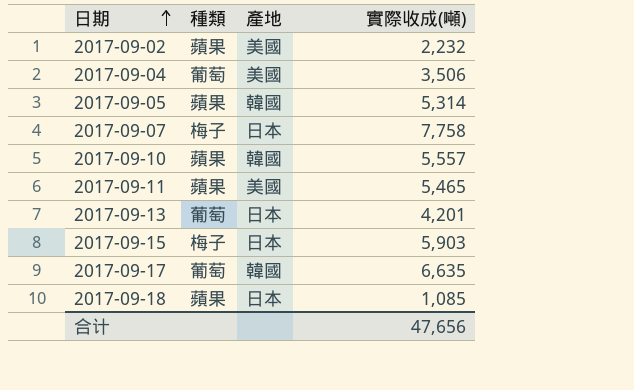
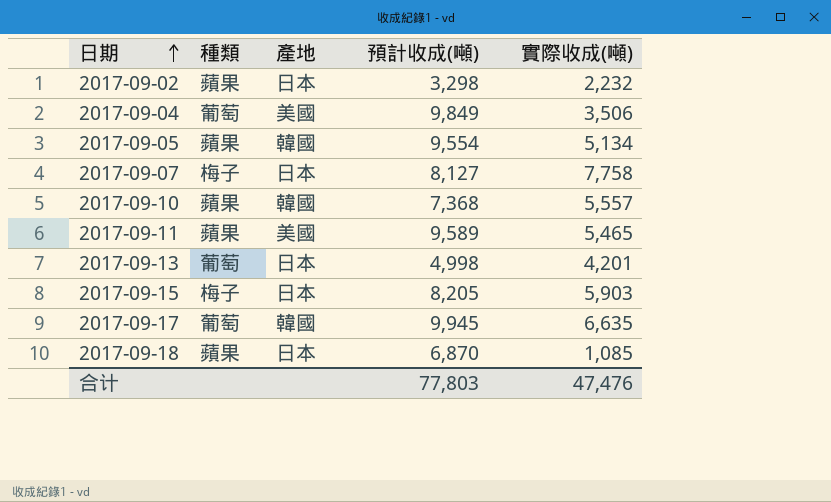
column 預計收成(噸) | position: none -> 4
2017-09-02 | 產地: 美國 -> 日本
2017-09-05 | 實際收成(噸): 5,314 -> 5,134
合计 | 實際收成(噸): 47,656 -> 47,476

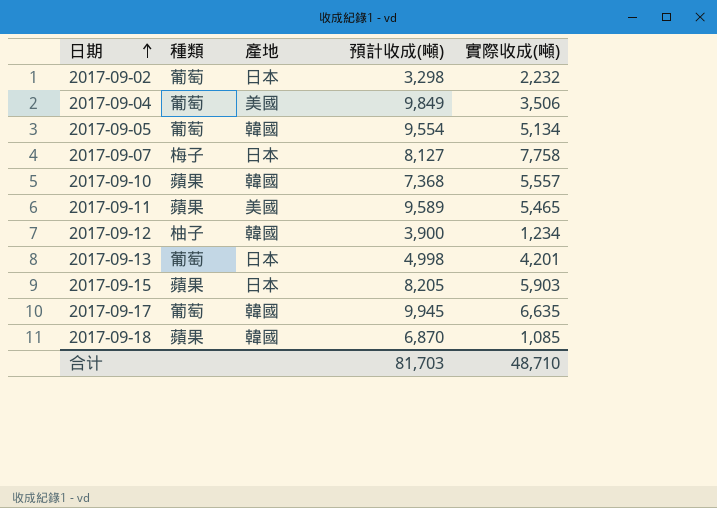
2017-09-02 | 種類: 蘋果 -> 葡萄
2017-09-05 | 種類: 蘋果 -> 葡萄
row 2017-09-12: none -> 柚子 | 韓國 | 3,900 | 1,234
2017-09-15 | 種類: 梅子 -> 蘋果
2017-09-18 | 產地: 日本 -> 韓國
合计 | 預計收成(噸): 77,803 -> 81,703
合计 | 實際收成(噸): 47,476 -> 48,710

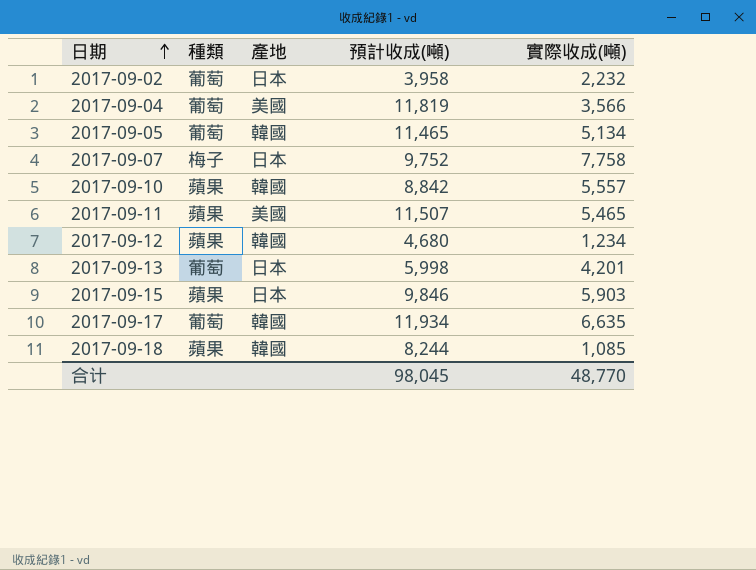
2017-09-02 | 預計收成(噸): 3,298 -> 3,958
2017-09-04 | 預計收成(噸): 9,849 -> 11,819
2017-09-04 | 實際收成(噸): 3,506 -> 3,566
2017-09-05 | 預計收成(噸): 9,554 -> 11,465
2017-09-07 | 預計收成(噸): 8,127 -> 9,752
2017-09-10 | 預計收成(噸): 7,368 -> 8,842
2017-09-11 | 預計收成(噸): 9,589 -> 11,507
2017-09-12 | 種類: 柚子 -> 蘋果
2017-09-12 | 預計收成(噸): 3,900 -> 4,680
2017-09-13 | 預計收成(噸): 4,998 -> 5,998
2017-09-15 | 預計收成(噸): 8,205 -> 9,846
2017-09-17 | 預計收成(噸): 9,945 -> 11,934
2017-09-18 | 預計收成(噸): 6,870 -> 8,244
合计 | 預計收成(噸): 81,703 -> 98,045
合计 | 實際收成(噸): 48,710 -> 48,770

